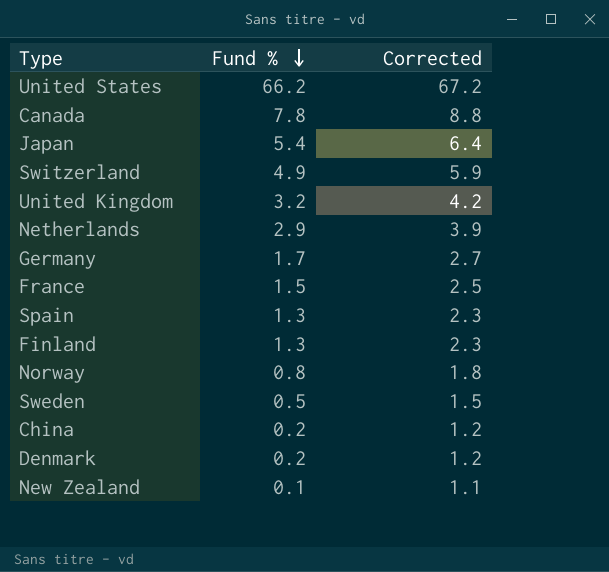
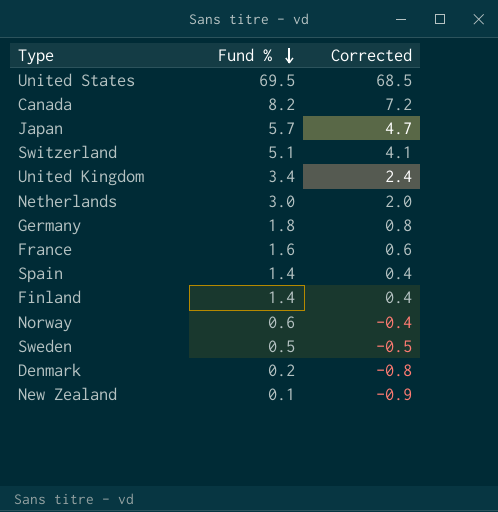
column Corrected | formula: [Fund %] + 1 -> [Fund %] - 1
row China: 0.2 | 1.2 -> none
United States | Fund %: 66.2 -> 69.5
Canada | Fund %: 7.8 -> 8.2
Japan | Fund %: 5.4 -> 5.7
Switzerland | Fund %: 4.9 -> 5.1
United Kingdom | Fund %: 3.2 -> 3.4
Netherlands | Fund %: 2.9 -> 3.0
Germany | Fund %: 1.7 -> 1.8
France | Fund %: 1.5 -> 1.6
Spain | Fund %: 1.3 -> 1.4
Finland | Fund %: 1.3 -> 1.4
Norway | Fund %: 0.8 -> 0.6

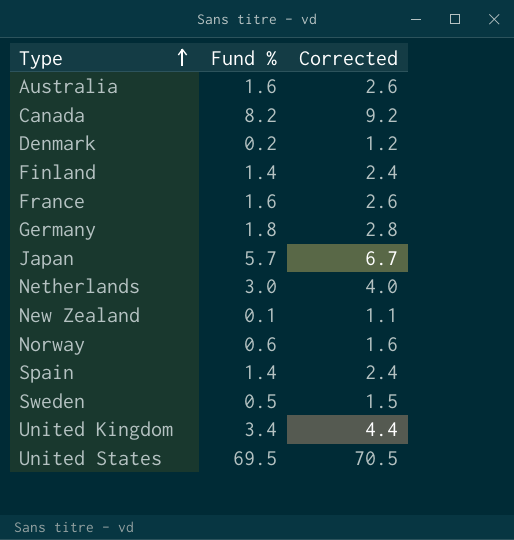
row order: Fund % descending -> Type ascending
column Corrected | formula: [Fund %] - 1 -> [Fund %] + 1
row Switzerland: 5.1 | 4.1 -> none
row Australia: none -> 1.6 | 2.6

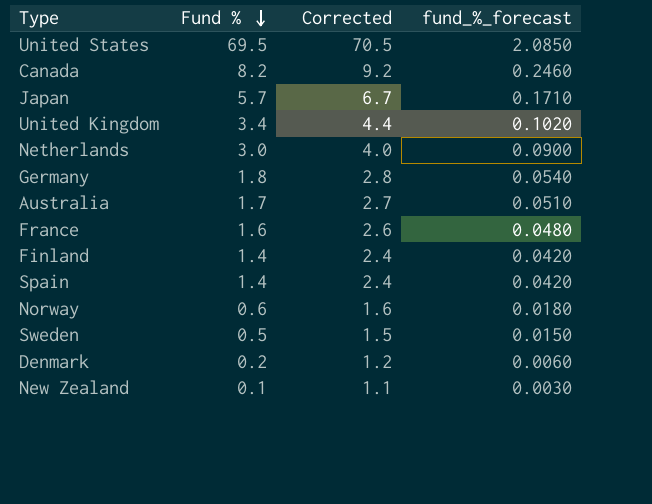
row order: Type ascending -> Fund % descending
column fund_%_forecast | formula: none -> [Fund %] * 0.03
Australia | Fund %: 1.6 -> 1.7
Australia | Corrected: 2.6 -> 2.7

